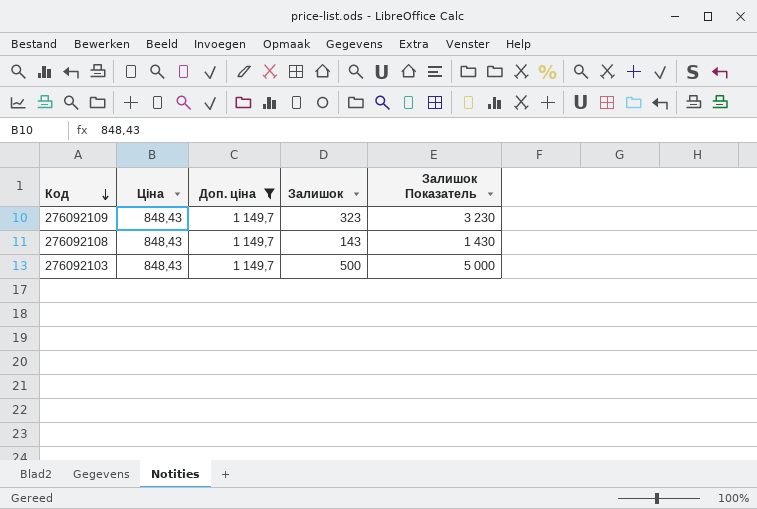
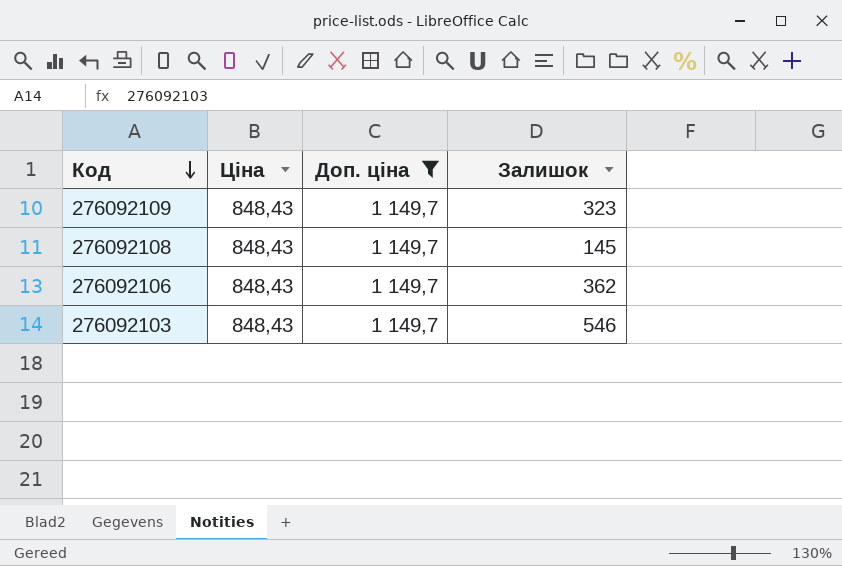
column Залишок Показатель | formula: [Залишок] * 10 -> none
276092108 | Залишок: 143 -> 145
row 276092106: none -> 848,43 | 1 149,7 | 362
276092103 | Залишок: 500 -> 546

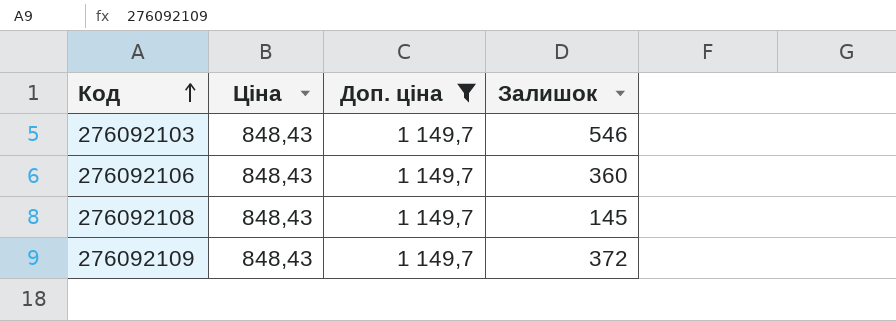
row order: Код descending -> Код ascending
276092106 | Залишок: 362 -> 360
276092109 | Залишок: 323 -> 372

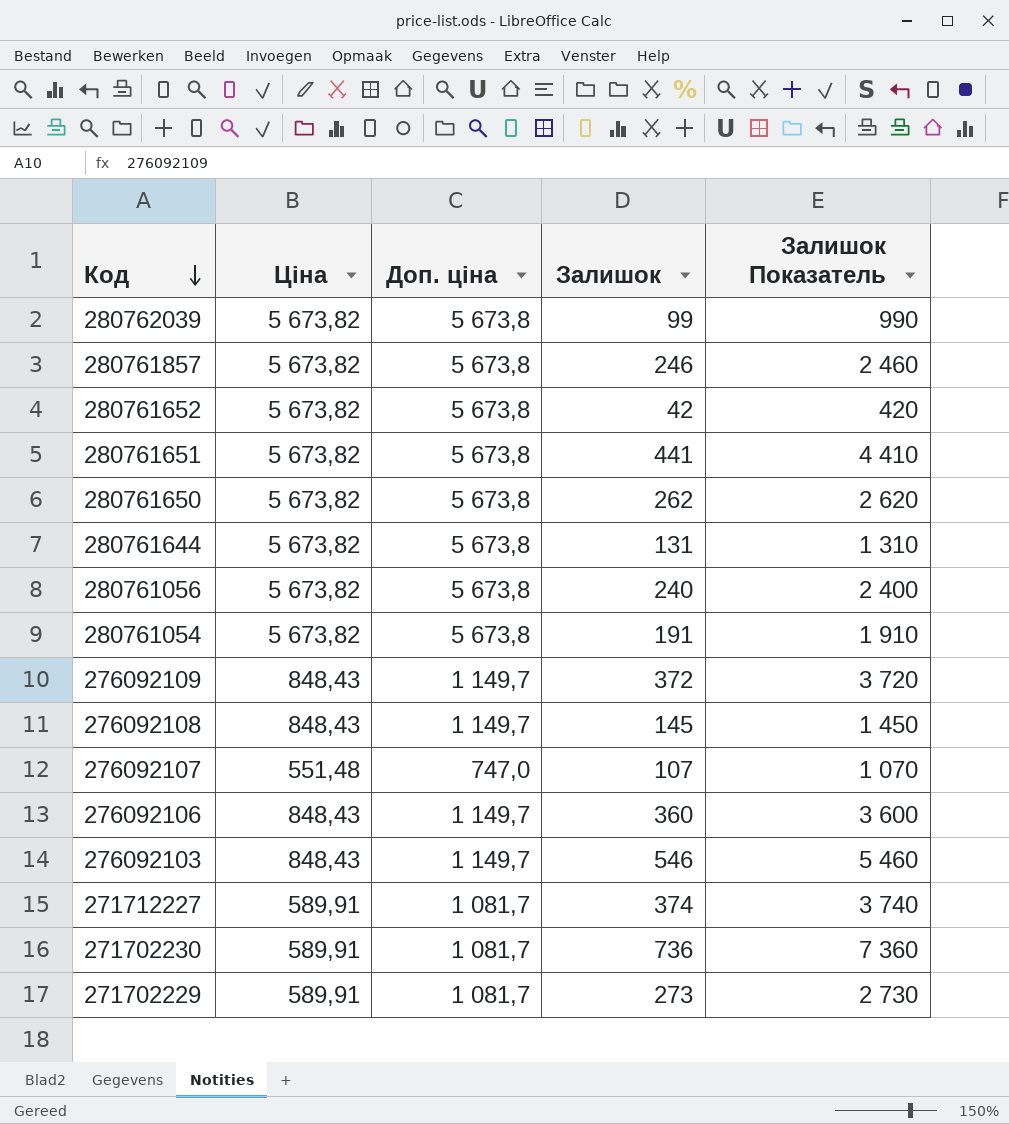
filter: Доп. ціна = 1 149,7 -> none
row order: Код ascending -> Код descending
column Залишок Показатель | formula: none -> [Залишок] * 10

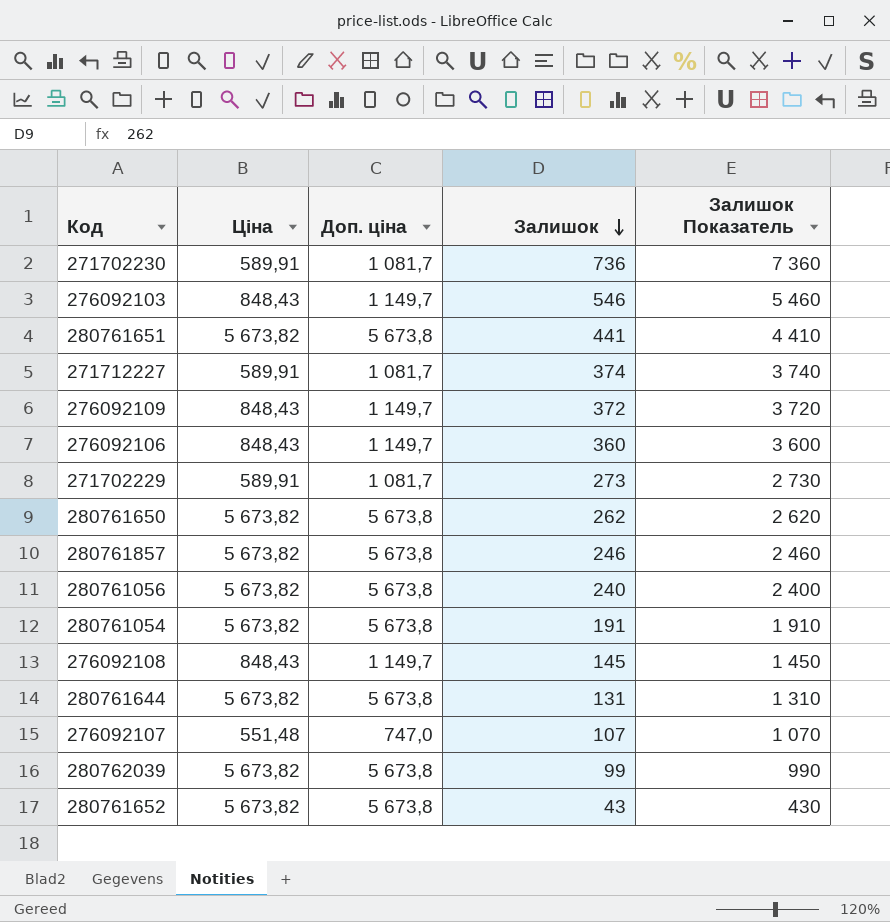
row order: Код descending -> Залишок descending
280761652 | Залишок: 42 -> 43
280761652 | Залишок Показатель: 420 -> 430

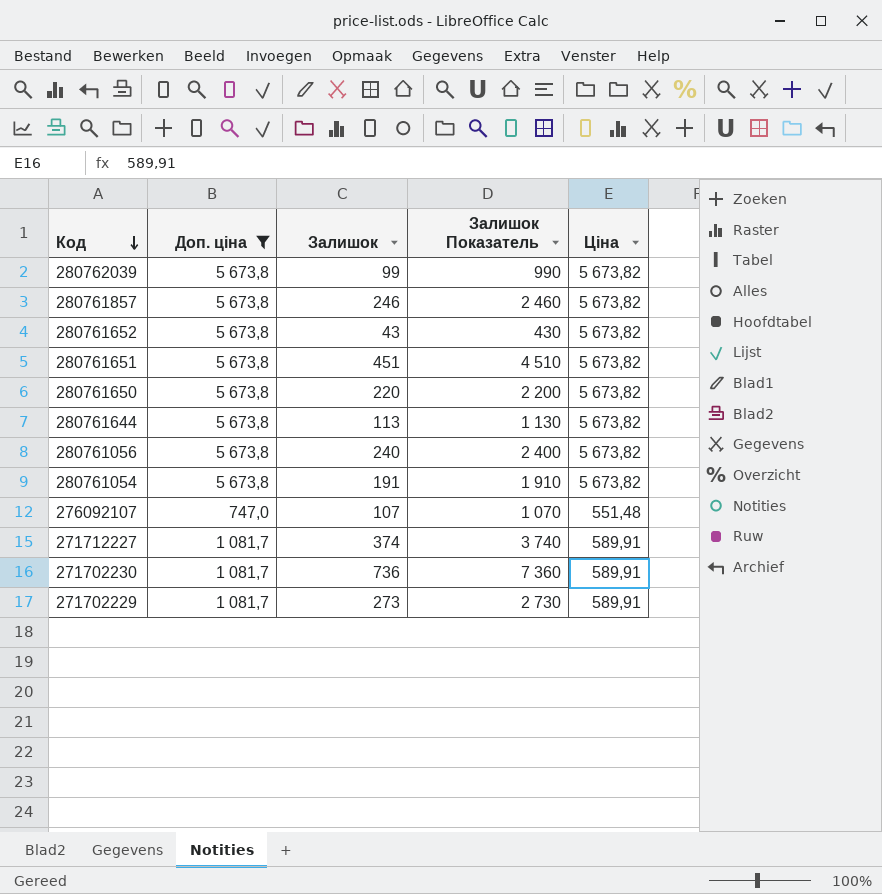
filter: none -> Доп. ціна != 1 149,7
row order: Залишок descending -> Код descending
column Ціна | position: 2 -> 5
280761651 | Залишок: 441 -> 451
280761651 | Залишок Показатель: 4 410 -> 4 510
280761650 | Залишок: 262 -> 220
280761650 | Залишок Показатель: 2 620 -> 2 200
280761644 | Залишок: 131 -> 113
280761644 | Залишок Показатель: 1 310 -> 1 130

